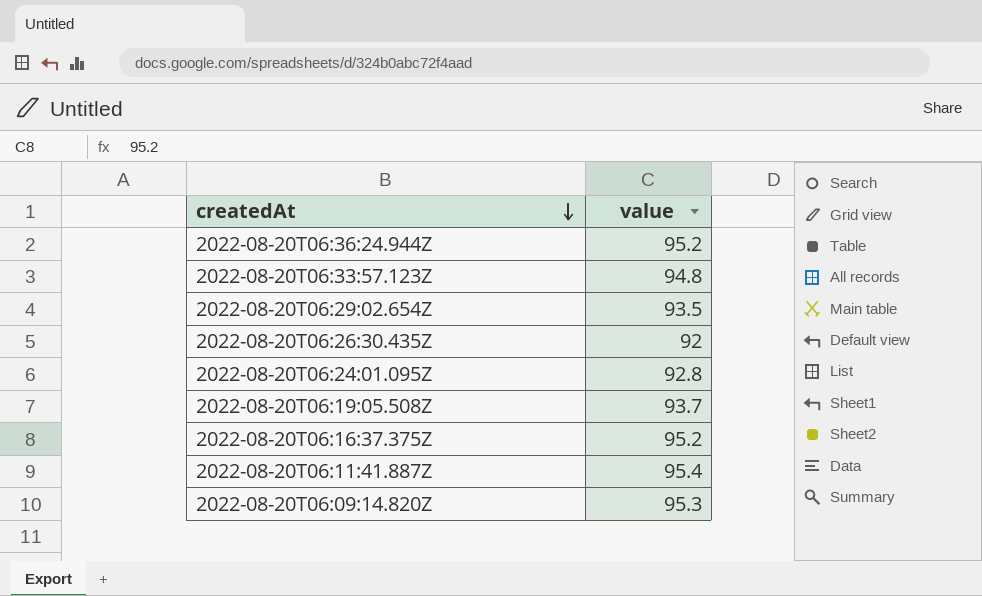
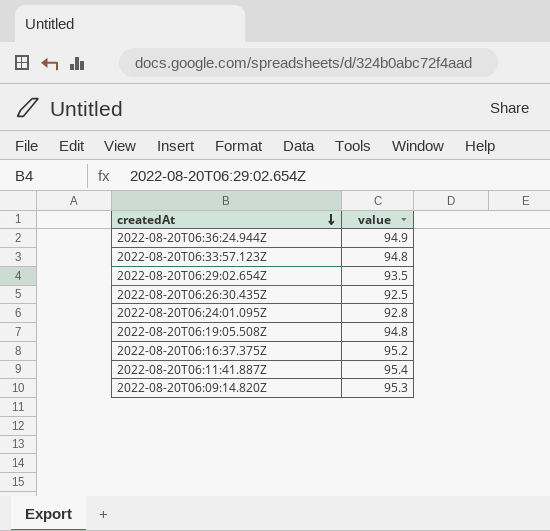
2022-08-20T06:36:24.944Z | value: 95.2 -> 94.9
2022-08-20T06:26:30.435Z | value: 92 -> 92.5
2022-08-20T06:19:05.508Z | value: 93.7 -> 94.8

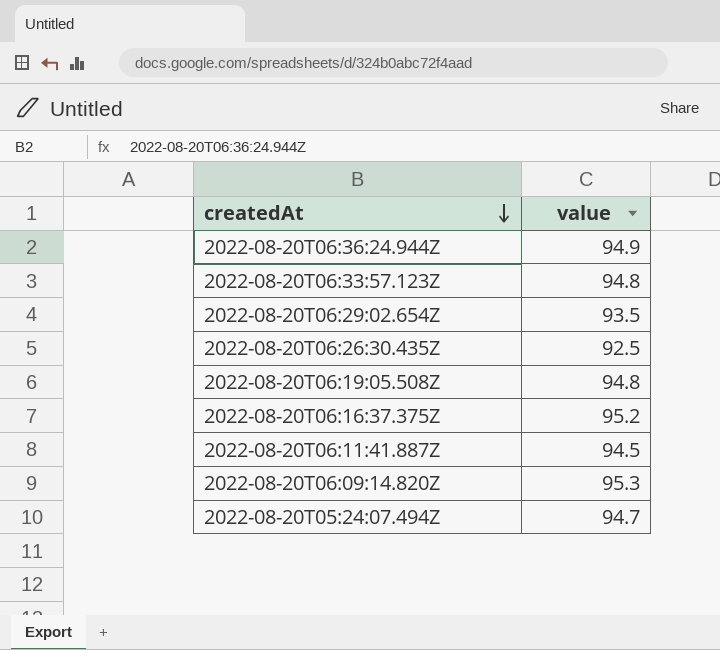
row 2022-08-20T06:24:01.095Z: 92.8 -> none
2022-08-20T06:11:41.887Z | value: 95.4 -> 94.5
row 2022-08-20T05:24:07.494Z: none -> 94.7

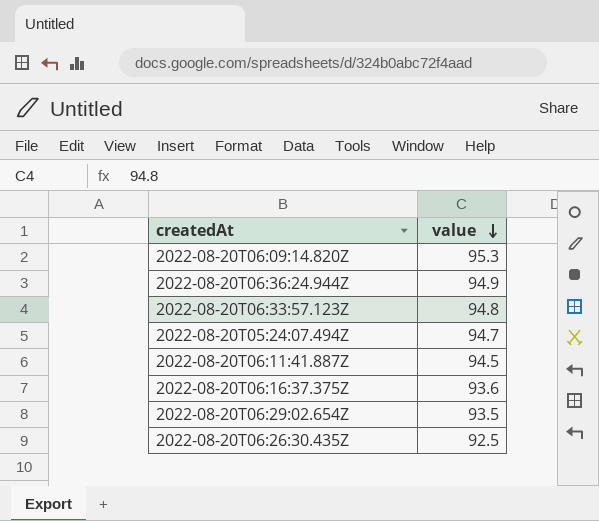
row order: createdAt descending -> value descending
row 2022-08-20T06:19:05.508Z: 94.8 -> none
2022-08-20T06:16:37.375Z | value: 95.2 -> 93.6

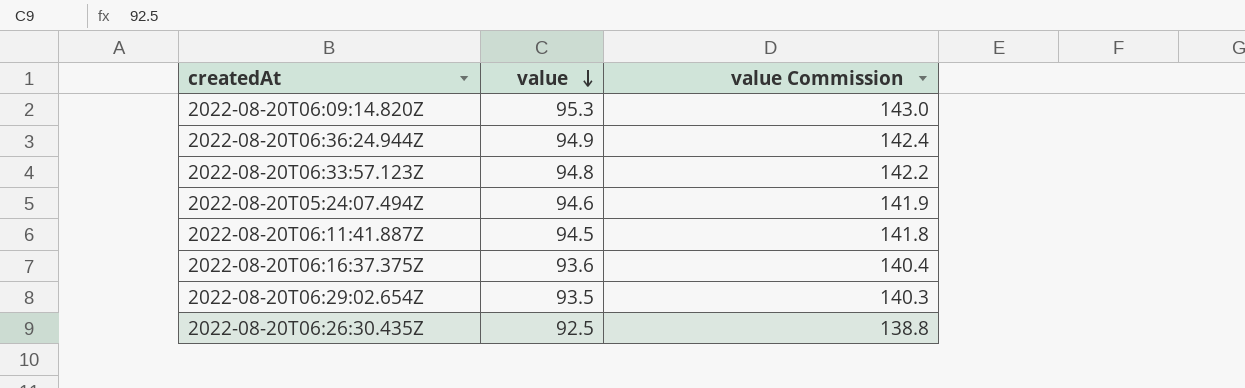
column value Commission | formula: none -> [value] * 1.5
2022-08-20T05:24:07.494Z | value: 94.7 -> 94.6

